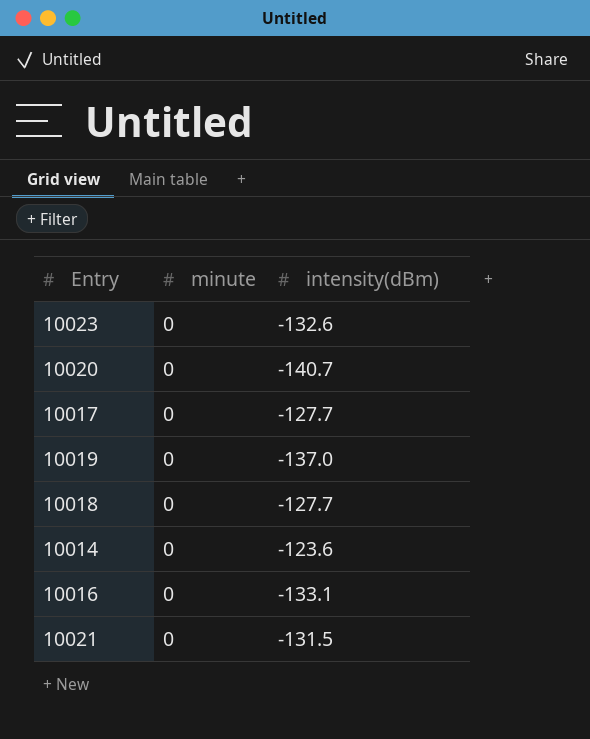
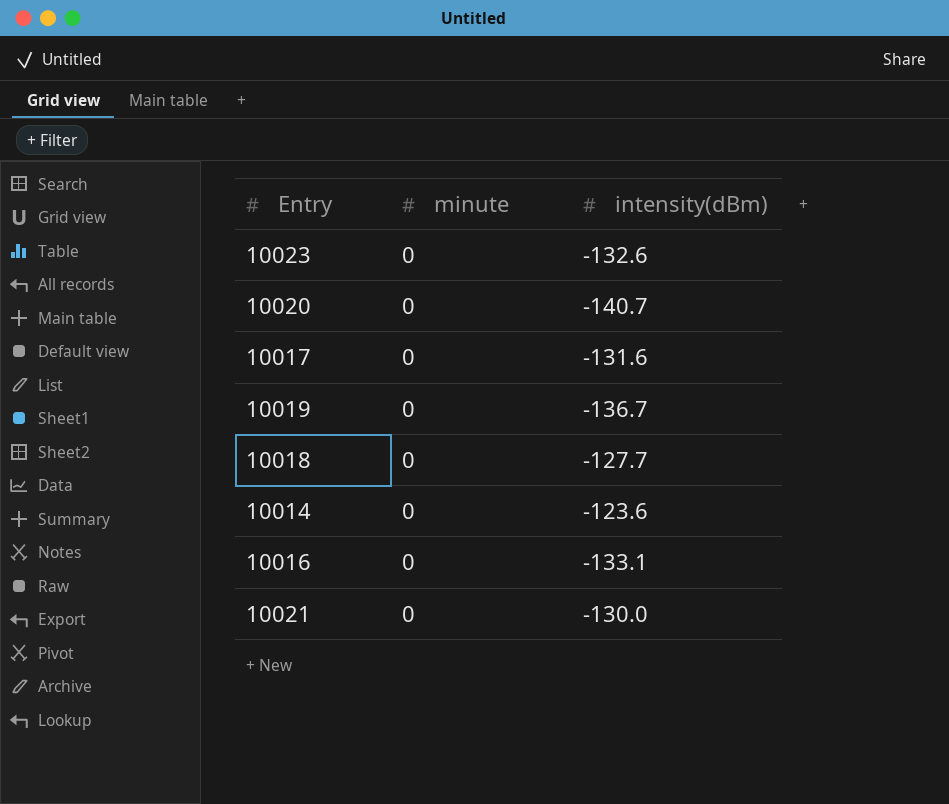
10017 | intensity(dBm): -127.7 -> -131.6
10019 | intensity(dBm): -137.0 -> -136.7
10021 | intensity(dBm): -131.5 -> -130.0

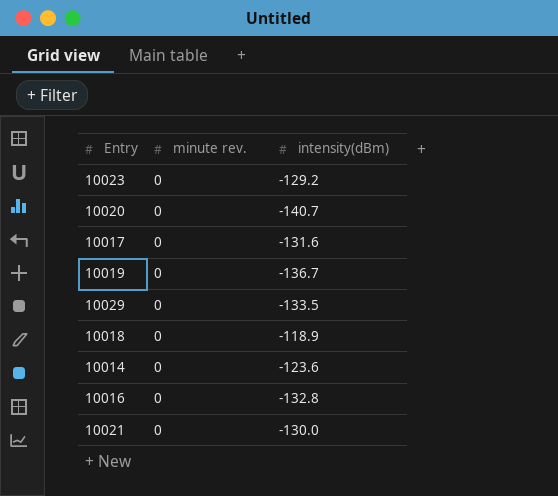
column name: minute -> minute rev.
10023 | intensity(dBm): -132.6 -> -129.2
row 10029: none -> 0 | -133.5
10018 | intensity(dBm): -127.7 -> -118.9
10016 | intensity(dBm): -133.1 -> -132.8

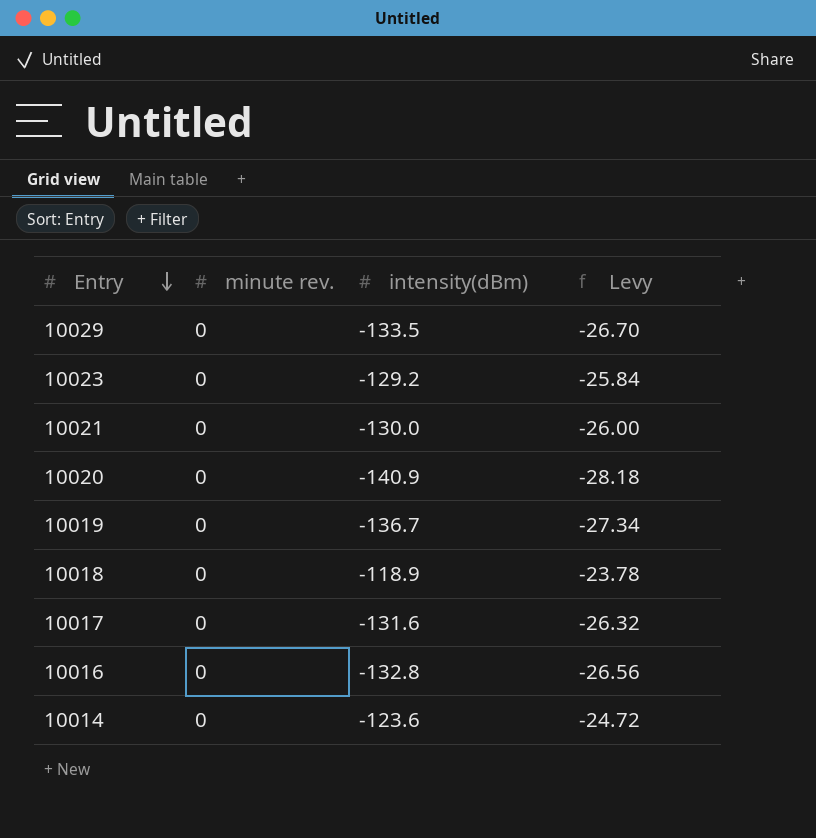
row order: none -> Entry descending
column Levy | formula: none -> [intensity(dBm)] * 0.2
10020 | intensity(dBm): -140.7 -> -140.9

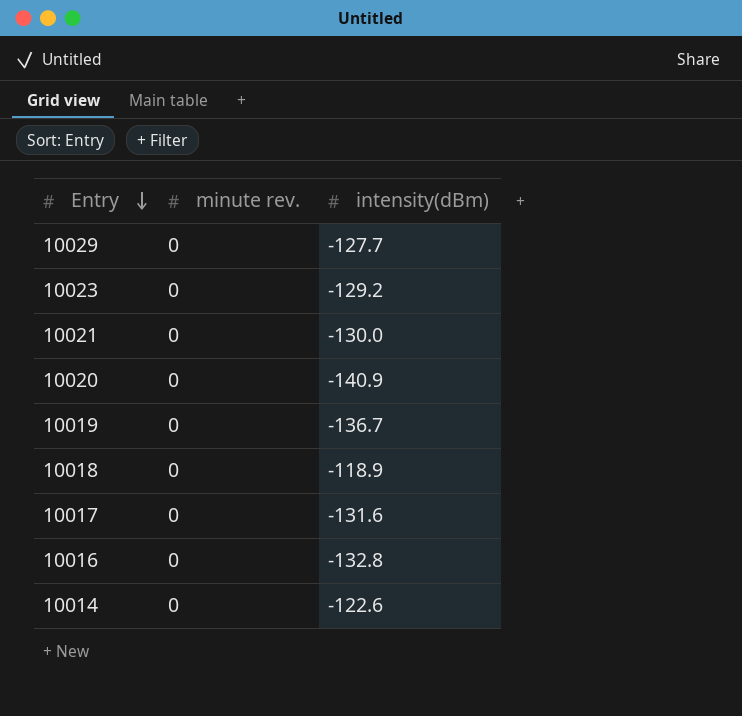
column Levy | formula: [intensity(dBm)] * 0.2 -> none
10029 | intensity(dBm): -133.5 -> -127.7
10014 | intensity(dBm): -123.6 -> -122.6

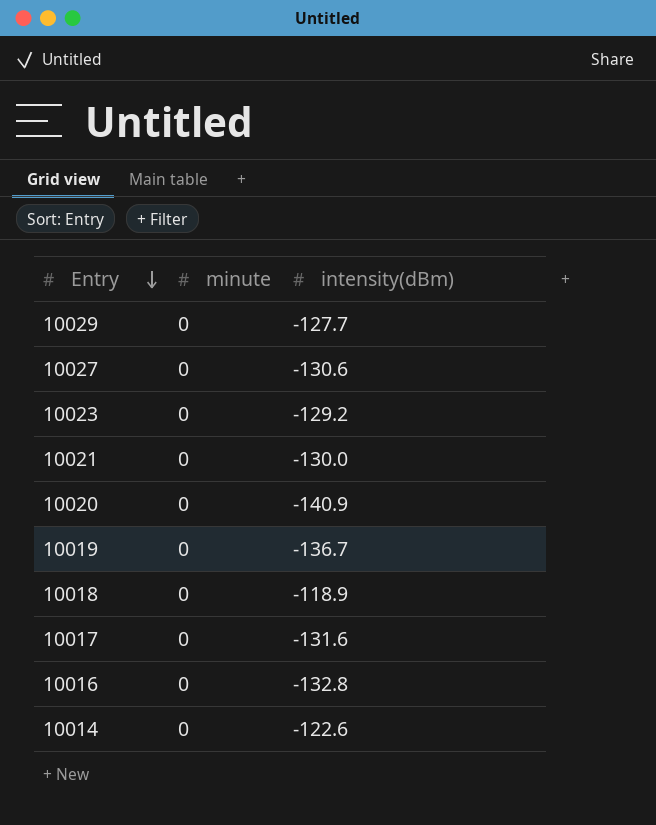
column name: minute rev. -> minute
row 10027: none -> 0 | -130.6

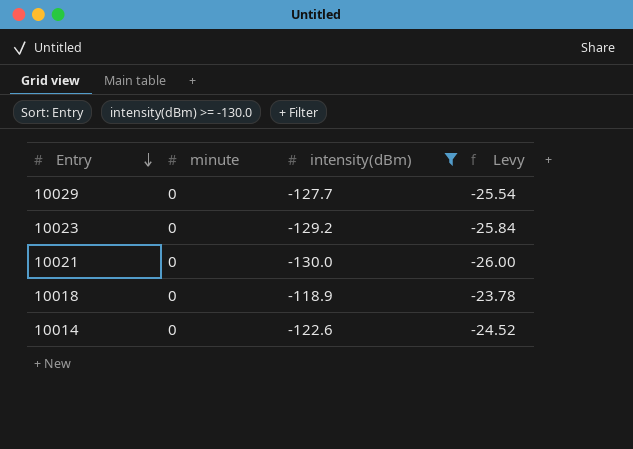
filter: none -> intensity(dBm) >= -130.0
column Levy | formula: none -> [intensity(dBm)] * 0.2

